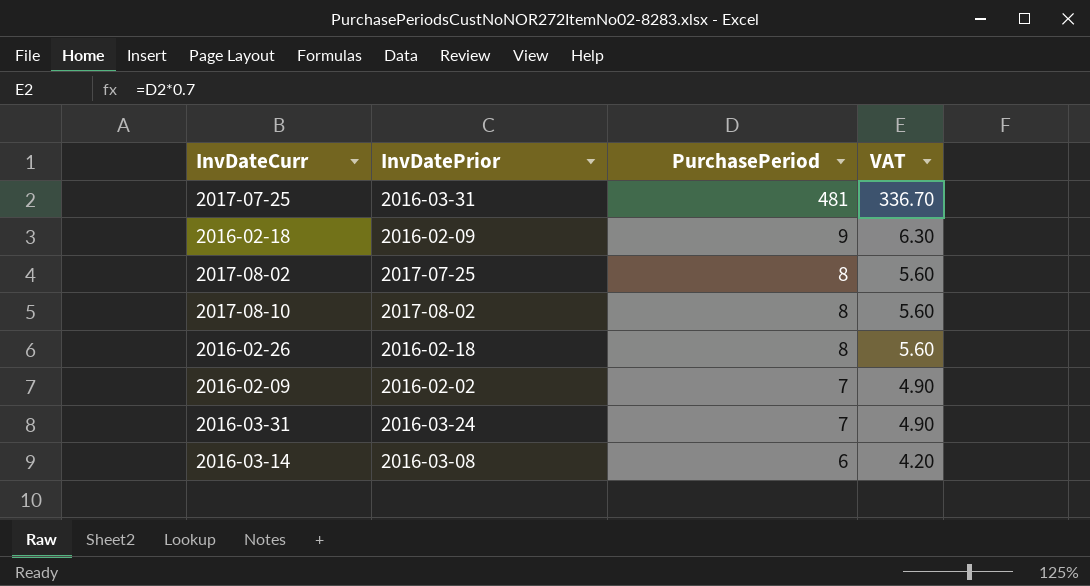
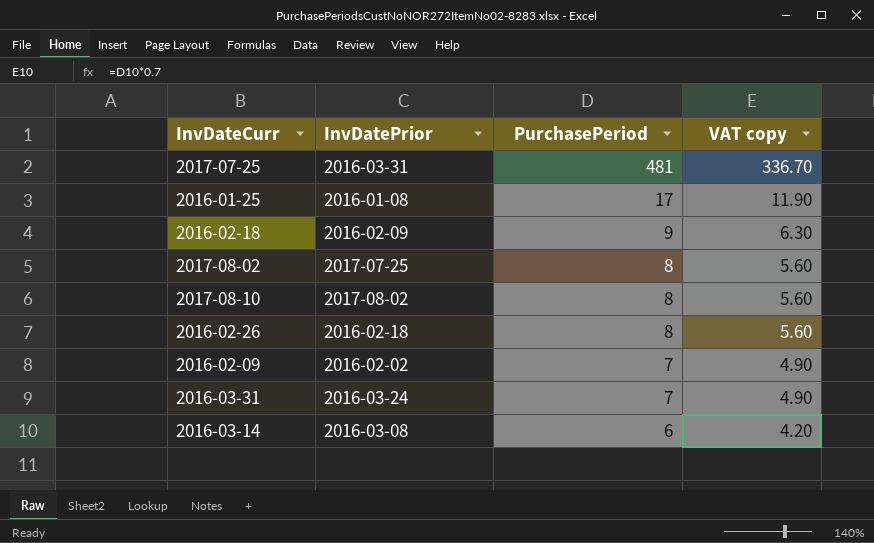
column name: VAT -> VAT copy
row 2016-01-25: none -> 2016-01-08 | 17 | 11.90

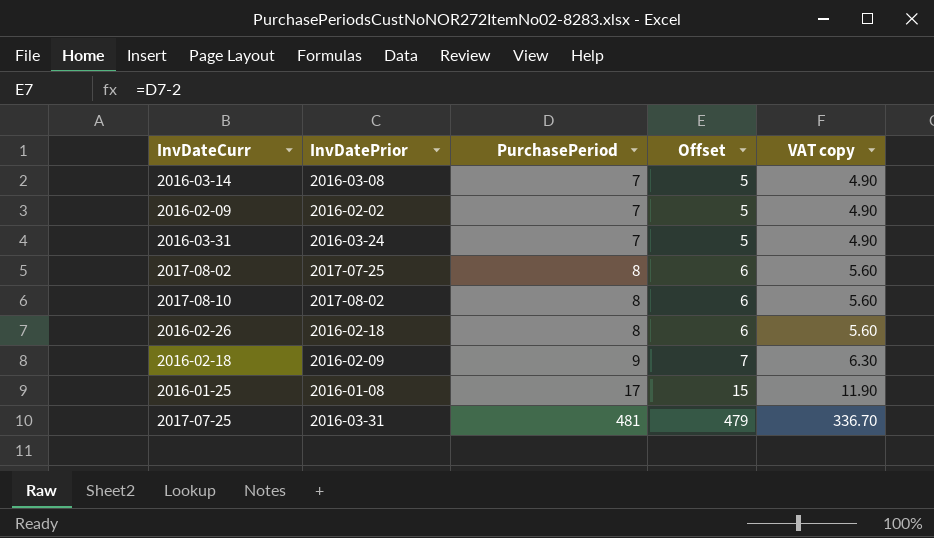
row order: PurchasePeriod descending -> PurchasePeriod ascending
column Offset | formula: none -> [PurchasePeriod] - 2
2016-03-14 | PurchasePeriod: 6 -> 7
2016-03-14 | VAT copy: 4.20 -> 4.90

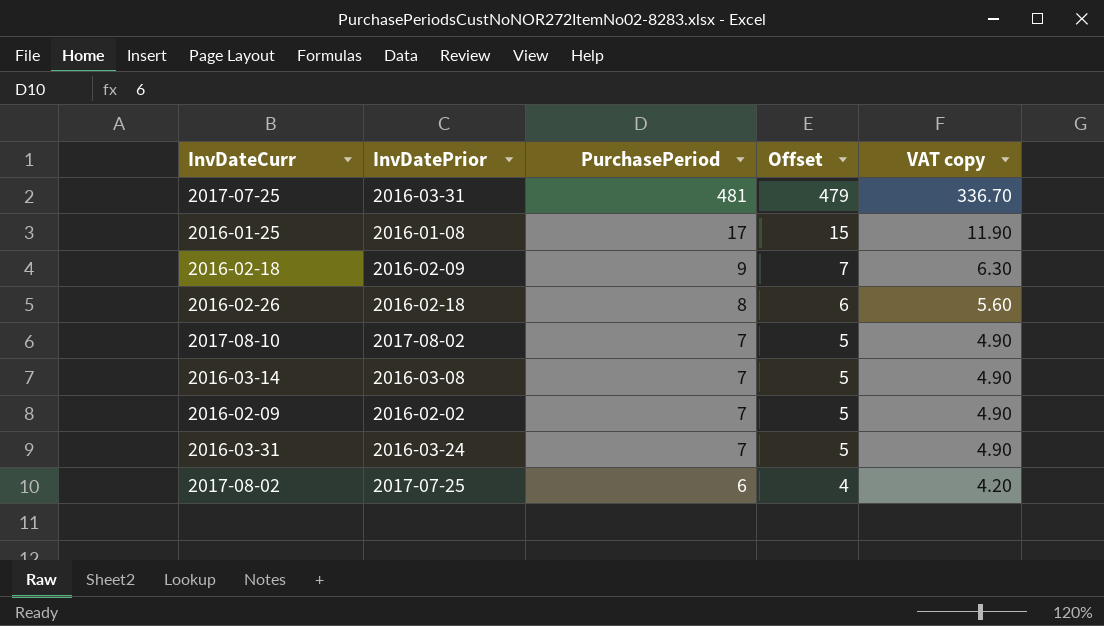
row order: PurchasePeriod ascending -> PurchasePeriod descending
2017-08-10 | PurchasePeriod: 8 -> 7
2017-08-10 | Offset: 6 -> 5
2017-08-10 | VAT copy: 5.60 -> 4.90
2017-08-02 | PurchasePeriod: 8 -> 6
2017-08-02 | Offset: 6 -> 4
2017-08-02 | VAT copy: 5.60 -> 4.20

